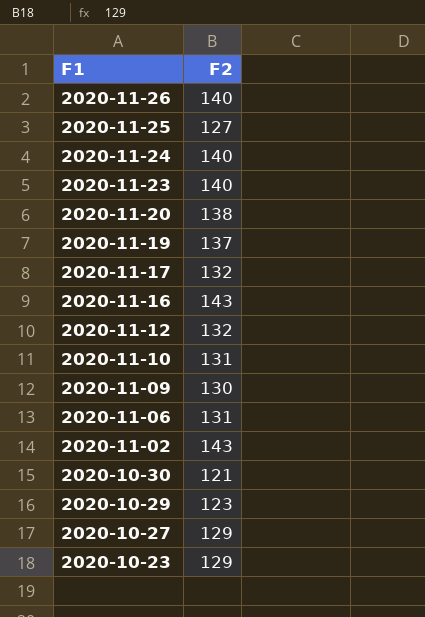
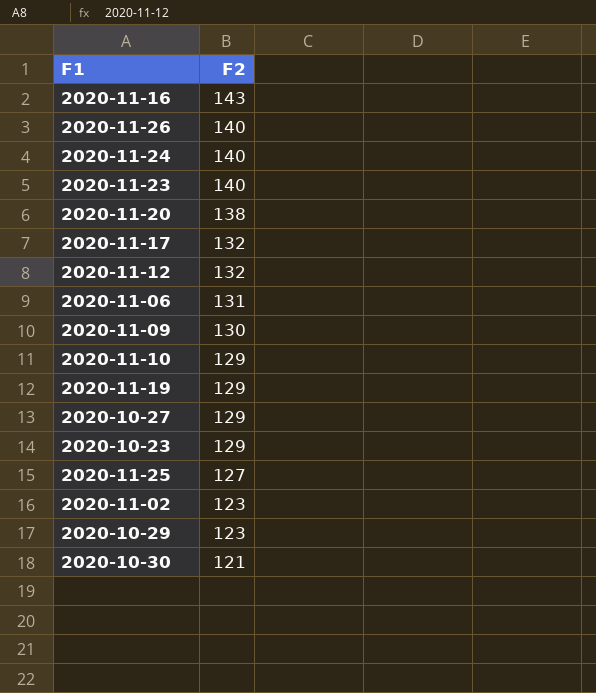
row order: F1 descending -> F2 descending
2020-11-10 | F2: 131 -> 129
2020-11-19 | F2: 137 -> 129
2020-11-02 | F2: 143 -> 123

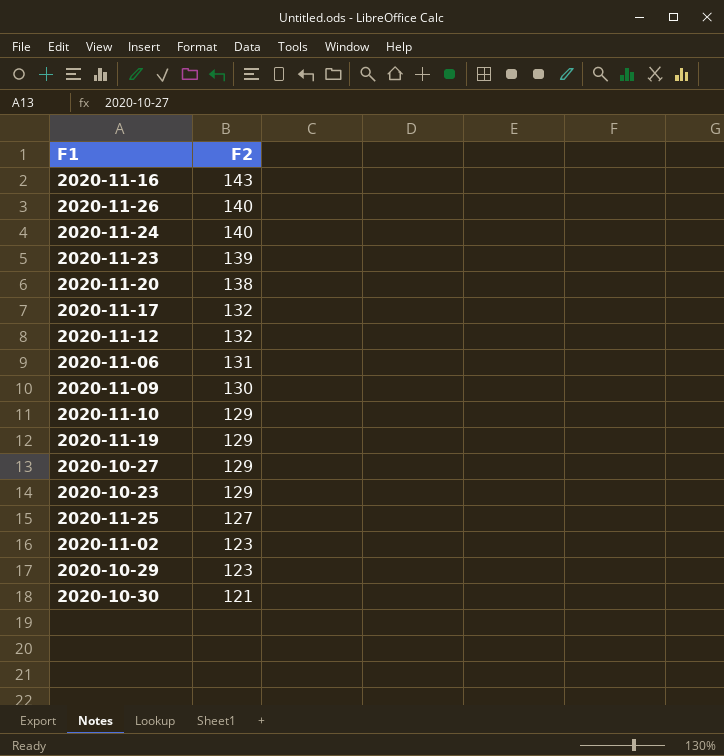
2020-11-23 | F2: 140 -> 139

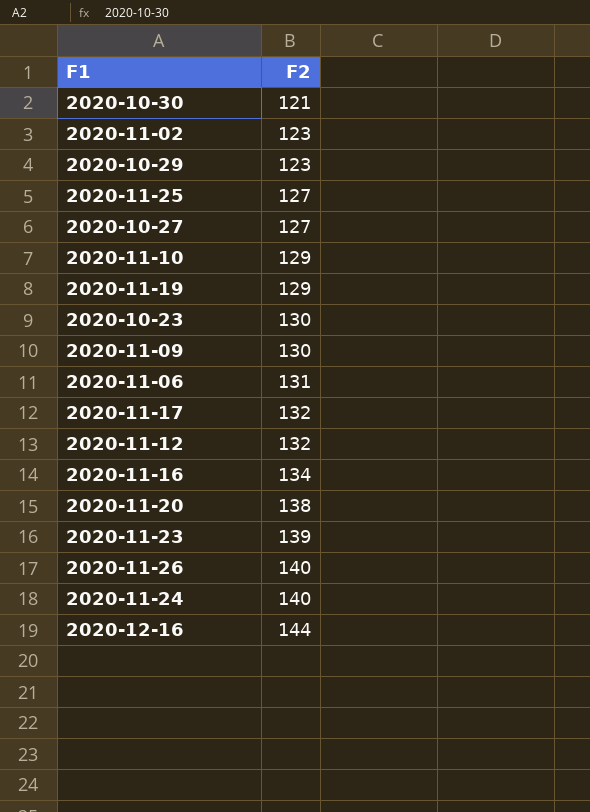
row order: F2 descending -> F2 ascending
2020-10-27 | F2: 129 -> 127
2020-10-23 | F2: 129 -> 130
2020-11-16 | F2: 143 -> 134
row 2020-12-16: none -> 144

